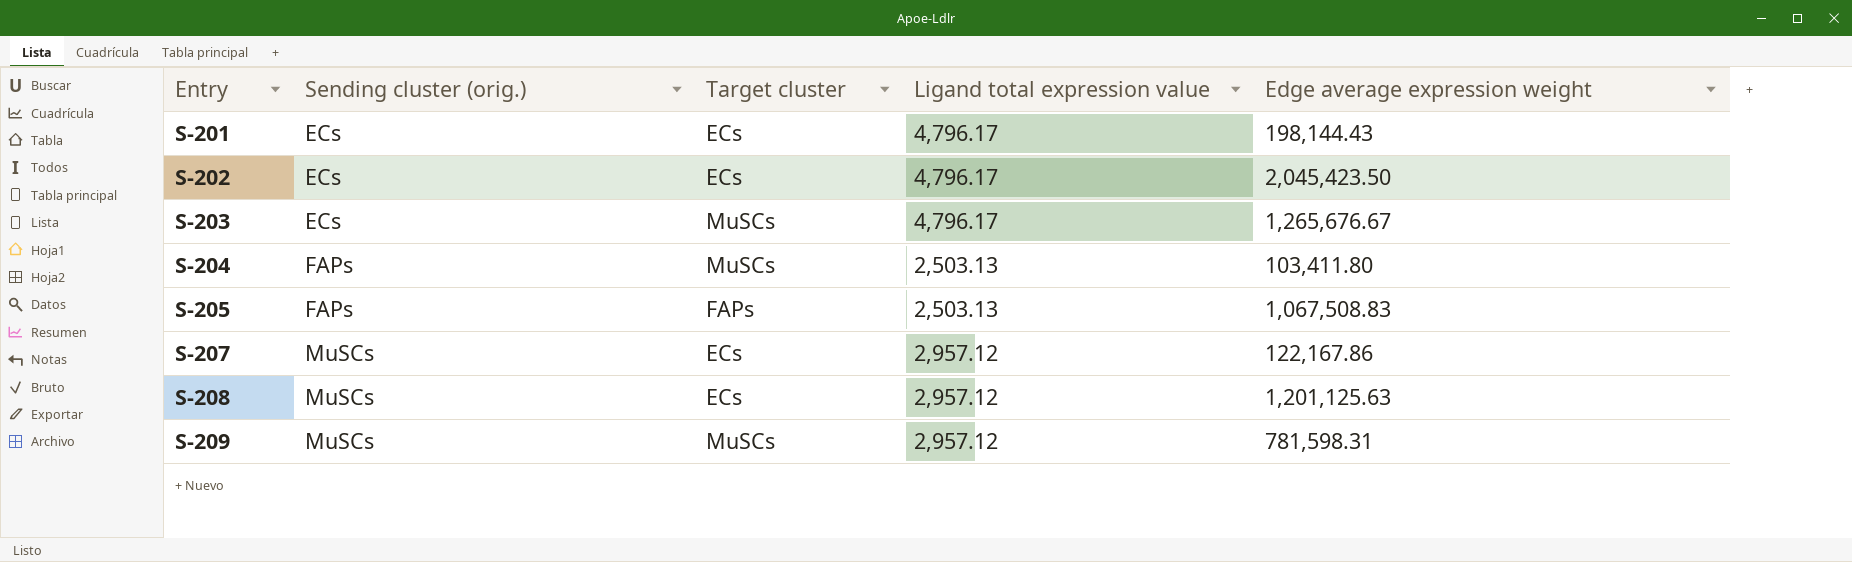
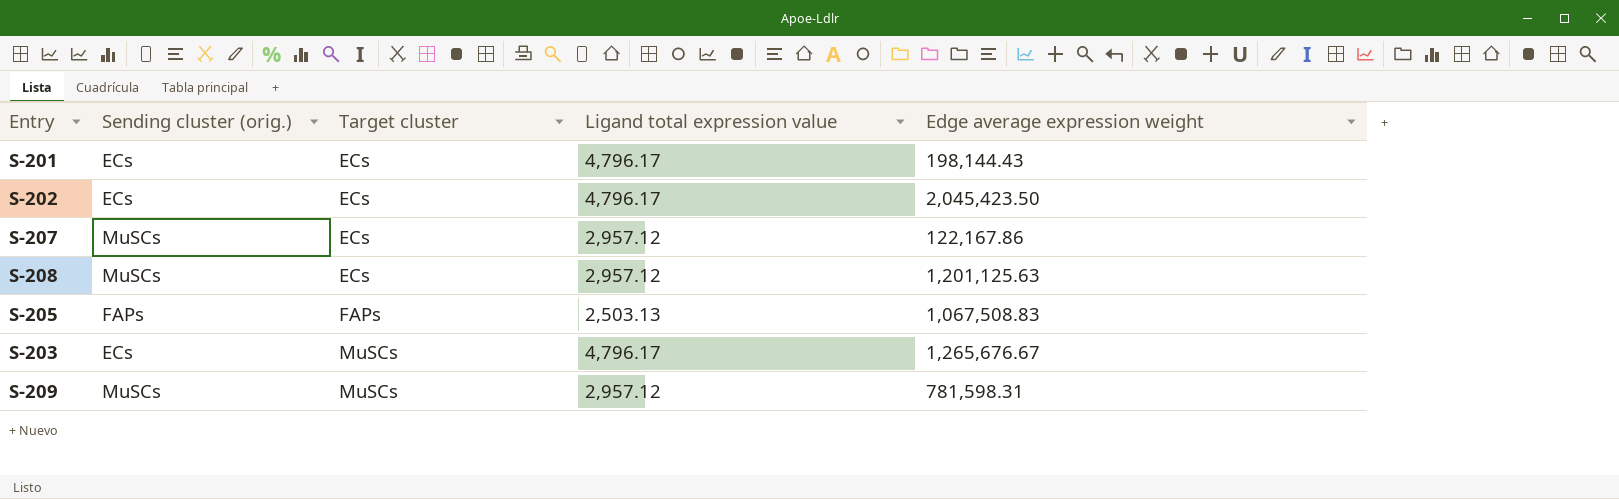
row order: Entry ascending -> Target cluster ascending
row S-204: FAPs | MuSCs | 2,503.13 | 103,411.80 -> none

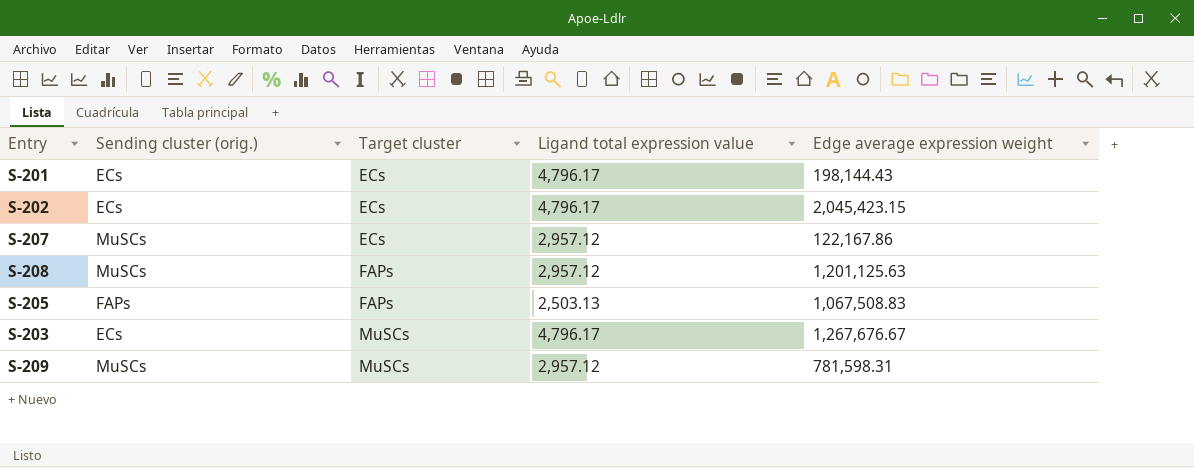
S-202 | Edge average expression weight: 2,045,423.50 -> 2,045,423.15
S-208 | Target cluster: ECs -> FAPs
S-203 | Edge average expression weight: 1,265,676.67 -> 1,267,676.67

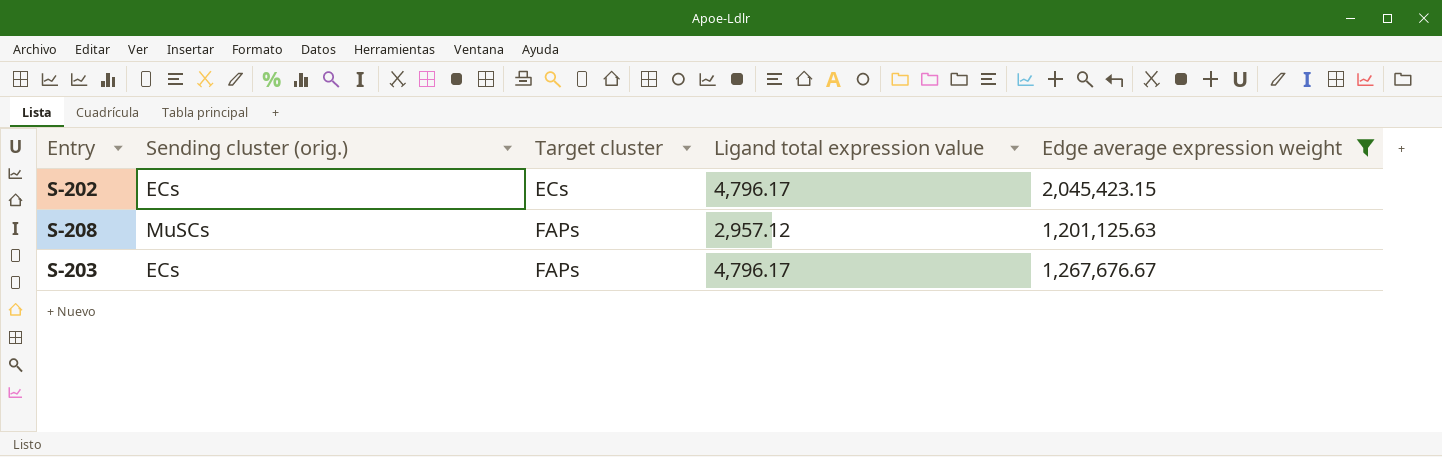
filter: none -> Edge average expression weight >= 1,201,125.63
S-203 | Target cluster: MuSCs -> FAPs

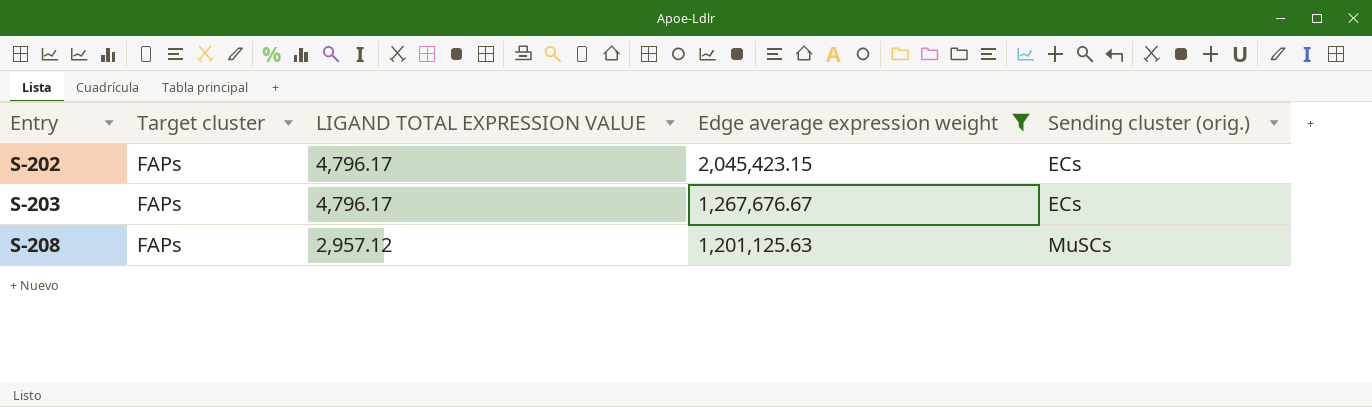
row order: Target cluster ascending -> Entry ascending
column name: Ligand total expression value -> LIGAND TOTAL EXPRESSION VALUE
column Sending cluster (orig.) | position: 2 -> 5
S-202 | Target cluster: ECs -> FAPs

